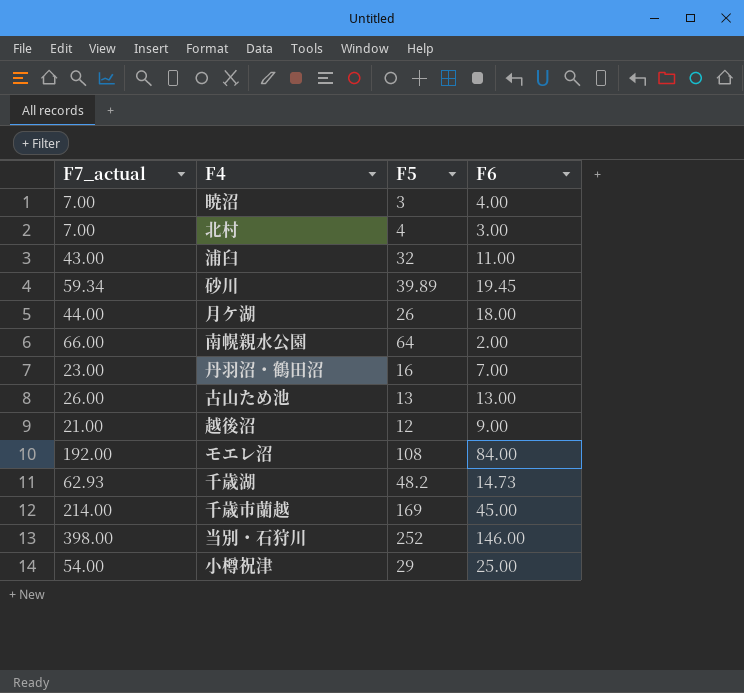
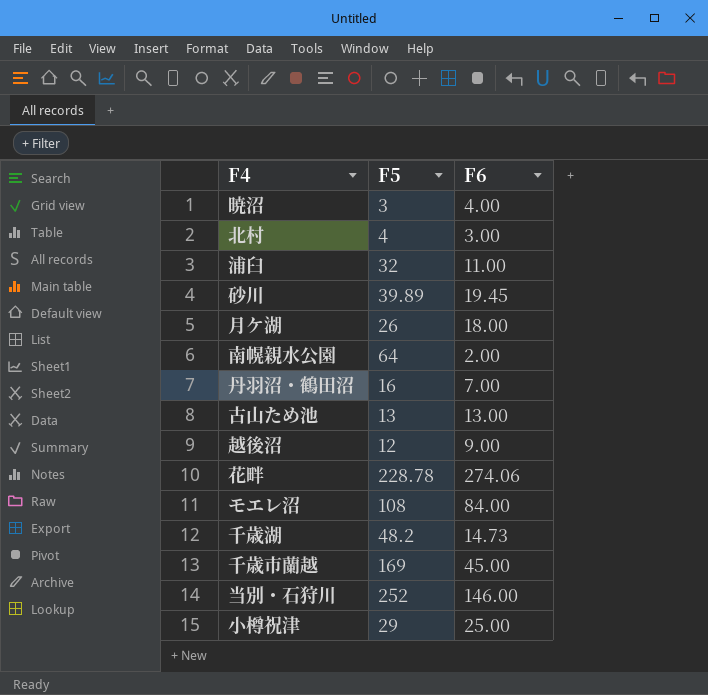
column F7_actual | formula: [F5] + [F6] -> none
row 花畔: none -> 228.78 | 274.06

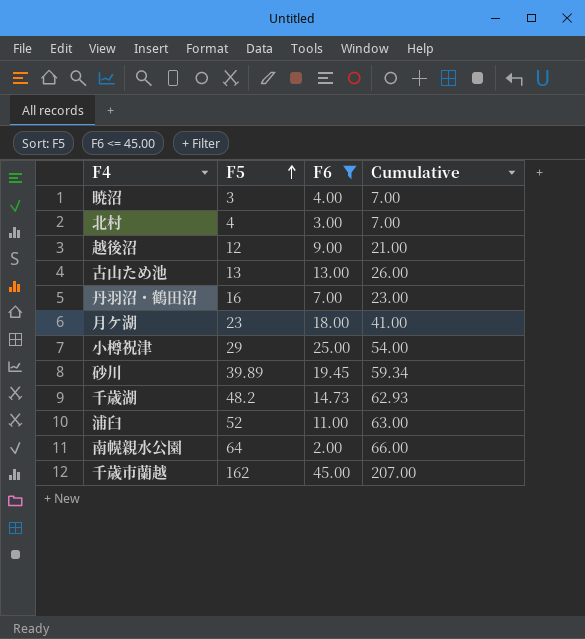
filter: none -> F6 <= 45.00
row order: none -> F5 ascending
column Cumulative | formula: none -> [F5] + [F6]
月ケ湖 | F5: 26 -> 23
浦臼 | F5: 32 -> 52
千歳市蘭越 | F5: 169 -> 162

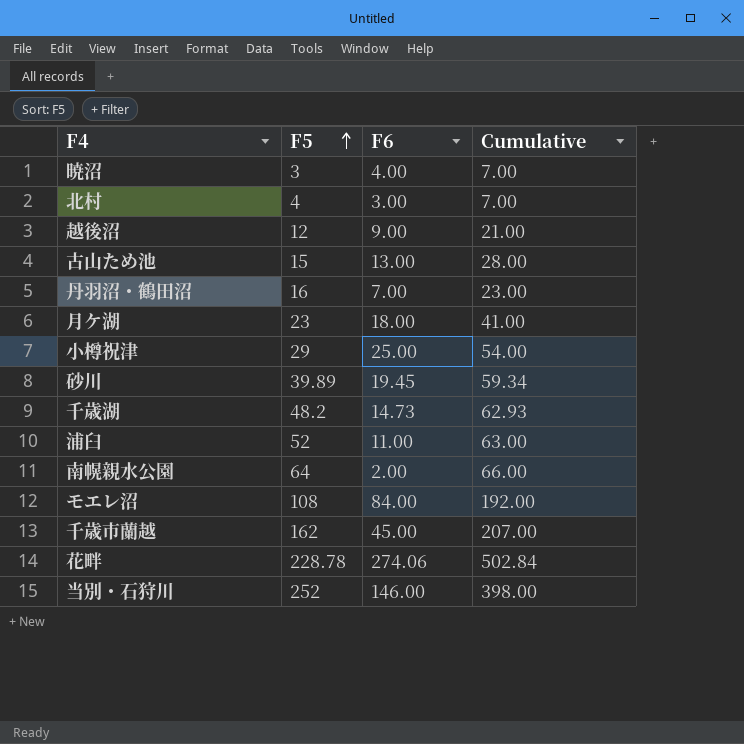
filter: F6 <= 45.00 -> none
古山ため池 | F5: 13 -> 15
古山ため池 | Cumulative: 26.00 -> 28.00

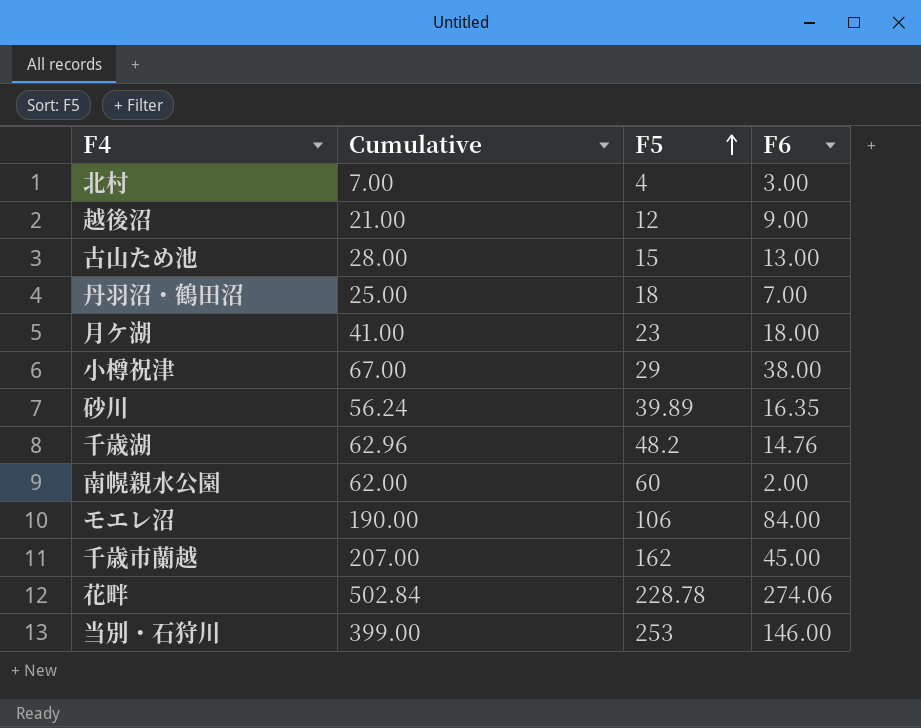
column Cumulative | position: 4 -> 2
row 暁沼: 3 | 4.00 | 7.00 -> none
row 浦臼: 52 | 11.00 | 63.00 -> none
丹羽沼・鶴田沼 | Cumulative: 23.00 -> 25.00
丹羽沼・鶴田沼 | F5: 16 -> 18
小樽祝津 | Cumulative: 54.00 -> 67.00
小樽祝津 | F6: 25.00 -> 38.00
砂川 | Cumulative: 59.34 -> 56.24
砂川 | F6: 19.45 -> 16.35
千歳湖 | Cumulative: 62.93 -> 62.96
千歳湖 | F6: 14.73 -> 14.76
南幌親水公園 | Cumulative: 66.00 -> 62.00
南幌親水公園 | F5: 64 -> 60
モエレ沼 | Cumulative: 192.00 -> 190.00
モエレ沼 | F5: 108 -> 106
当別・石狩川 | Cumulative: 398.00 -> 399.00
当別・石狩川 | F5: 252 -> 253

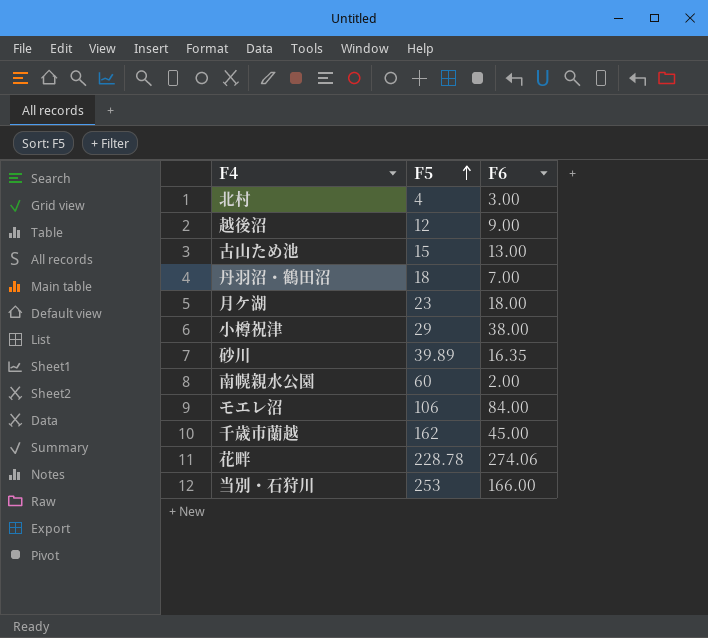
column Cumulative | formula: [F5] + [F6] -> none
row 千歳湖: 62.96 | 48.2 | 14.76 -> none
当別・石狩川 | F6: 146.00 -> 166.00

